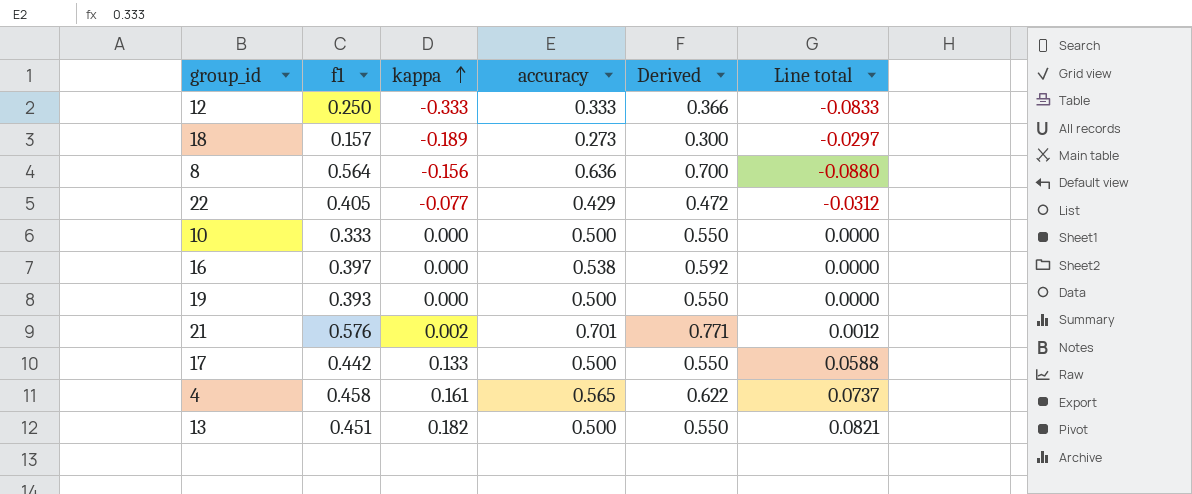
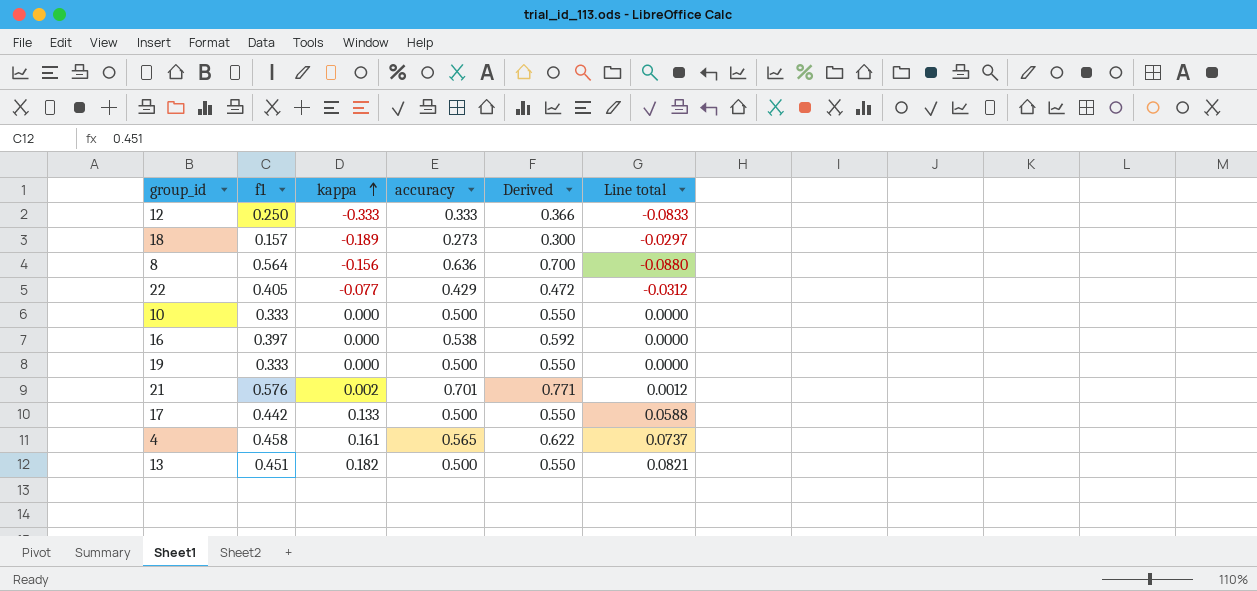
19 | f1: 0.393 -> 0.333

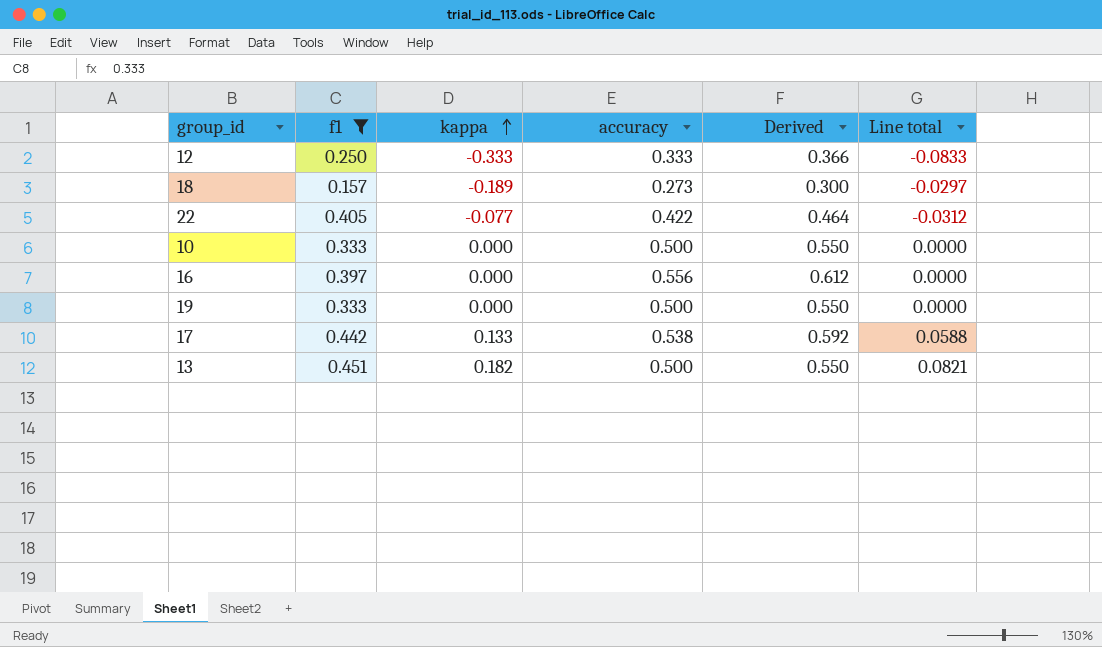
filter: none -> f1 <= 0.451
22 | accuracy: 0.429 -> 0.422
22 | Derived: 0.472 -> 0.464
16 | accuracy: 0.538 -> 0.556
16 | Derived: 0.592 -> 0.612
17 | accuracy: 0.500 -> 0.538
17 | Derived: 0.550 -> 0.592

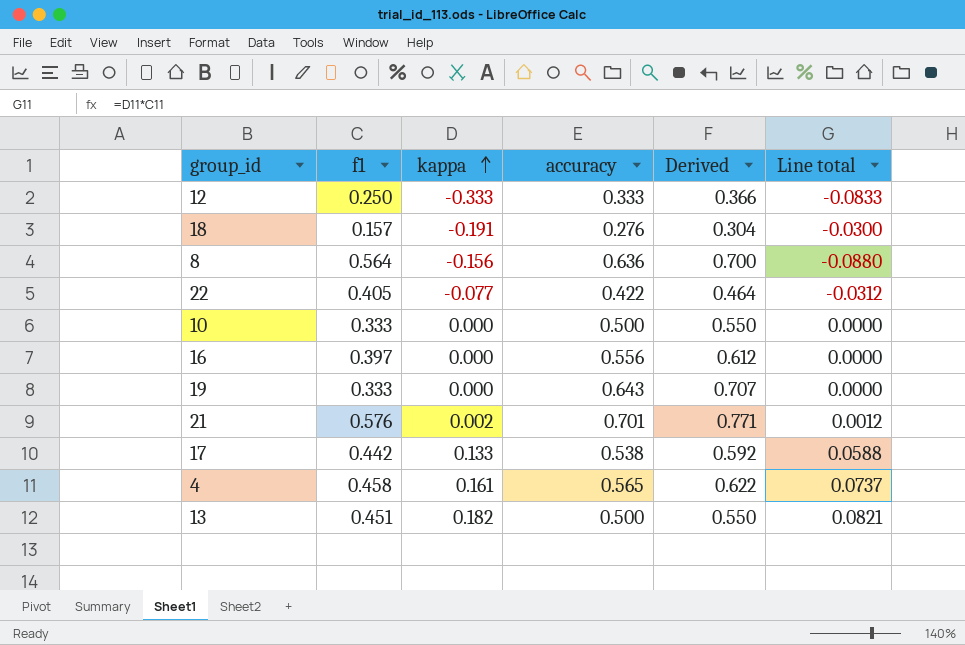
filter: f1 <= 0.451 -> none
18 | kappa: -0.189 -> -0.191
18 | accuracy: 0.273 -> 0.276
18 | Derived: 0.300 -> 0.304
18 | Line total: -0.0297 -> -0.0300
19 | accuracy: 0.500 -> 0.643
19 | Derived: 0.550 -> 0.707

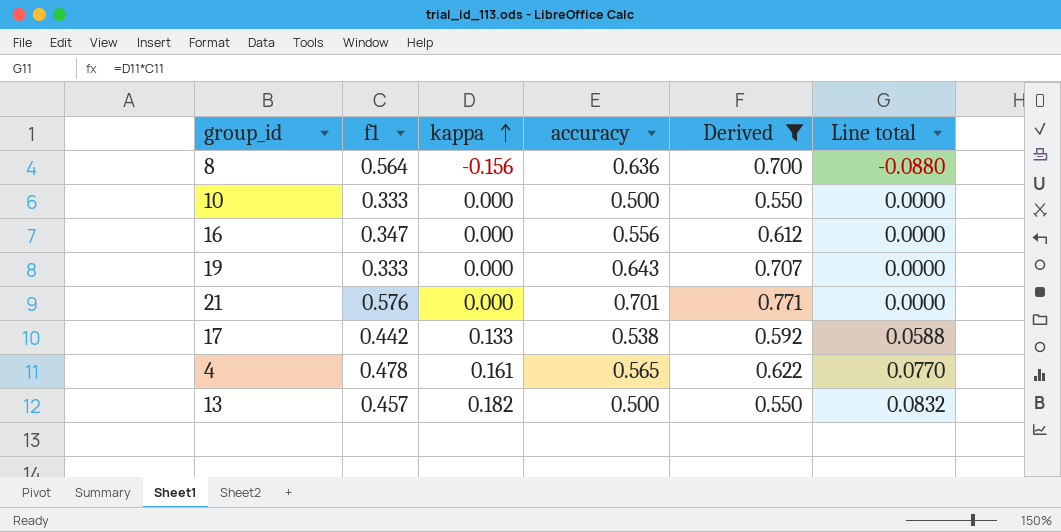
filter: none -> Derived >= 0.550
16 | f1: 0.397 -> 0.347
21 | kappa: 0.002 -> 0.000
21 | Line total: 0.0012 -> 0.0000
4 | f1: 0.458 -> 0.478
4 | Line total: 0.0737 -> 0.0770
13 | f1: 0.451 -> 0.457
13 | Line total: 0.0821 -> 0.0832

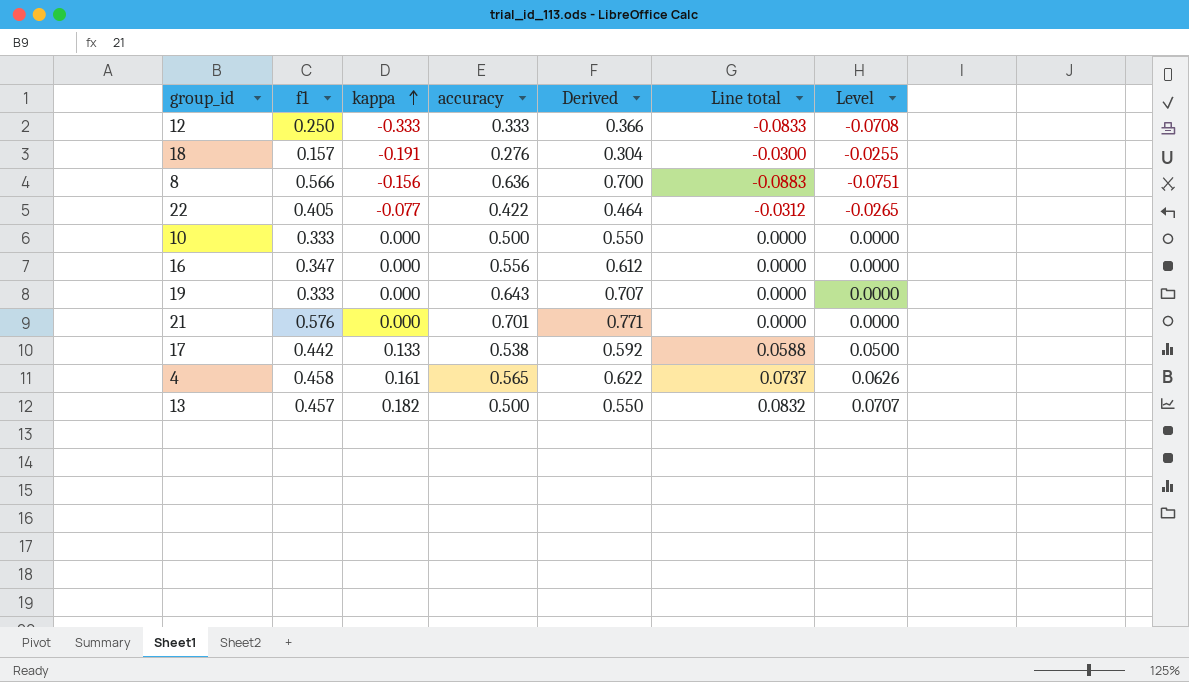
filter: Derived >= 0.550 -> none
column Level | formula: none -> [Line total] * 0.85
8 | f1: 0.564 -> 0.566
8 | Line total: -0.0880 -> -0.0883
4 | f1: 0.478 -> 0.458
4 | Line total: 0.0770 -> 0.0737

